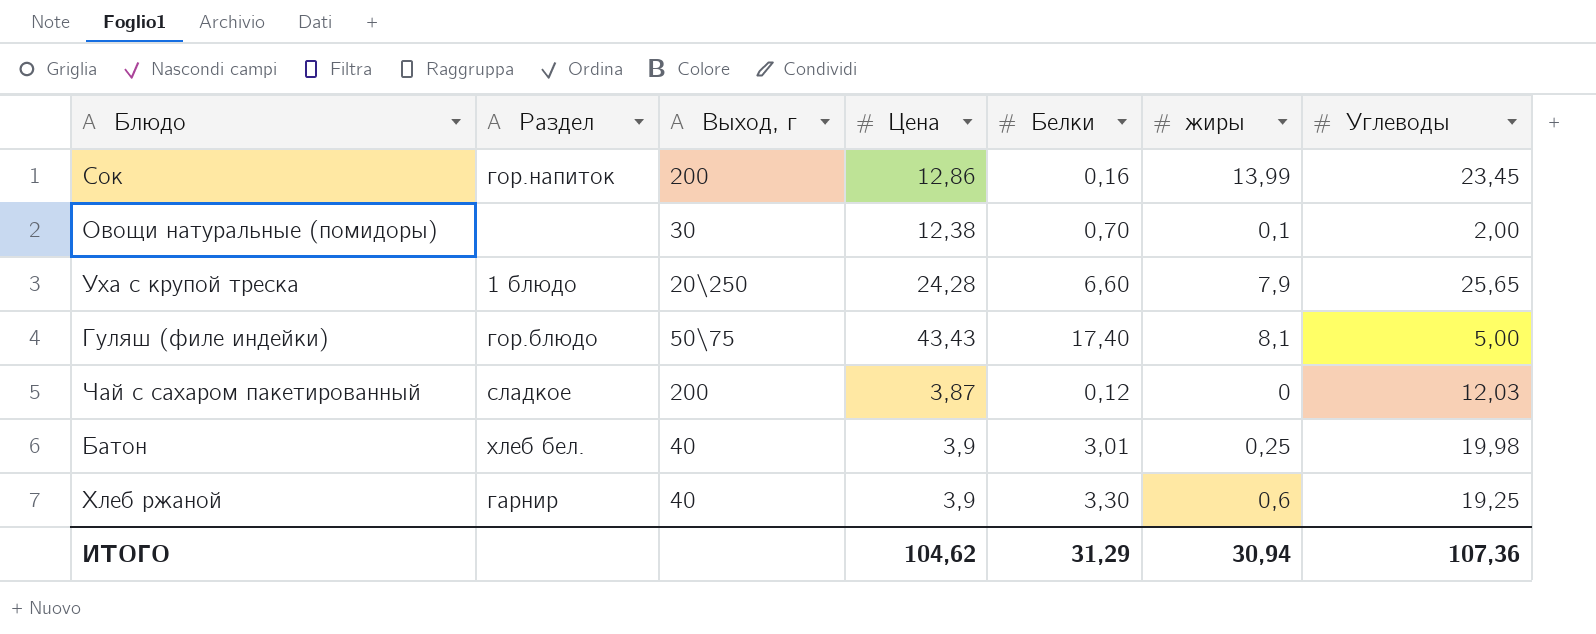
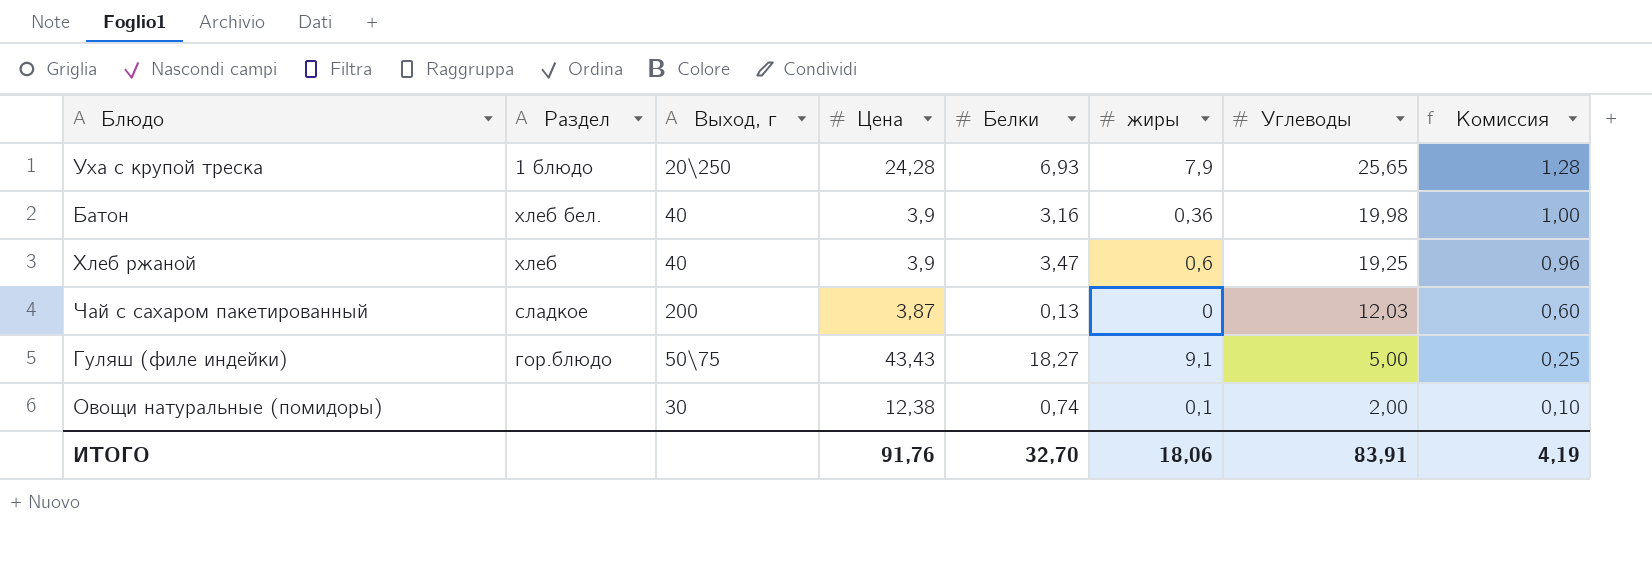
row order: none -> Углеводы descending
column Комиссия | formula: none -> [Углеводы] * 0,05
row Сок: гор.напиток | 200 | 12,86 | 0,16 | 13,99 | 23,45 -> none
Уха с крупой треска | Белки: 6,60 -> 6,93
Батон | Белки: 3,01 -> 3,16
Батон | жиры: 0,25 -> 0,36
Хлеб ржаной | Раздел: гарнир -> хлеб
Хлеб ржаной | Белки: 3,30 -> 3,47
Чай с сахаром пакетированный | Белки: 0,12 -> 0,13
Гуляш (филе индейки) | Белки: 17,40 -> 18,27
Гуляш (филе индейки) | жиры: 8,1 -> 9,1
Овощи натуральные (помидоры) | Белки: 0,70 -> 0,74
ИТОГО | Цена: 104,62 -> 91,76
ИТОГО | Белки: 31,29 -> 32,70
ИТОГО | жиры: 30,94 -> 18,06
ИТОГО | Углеводы: 107,36 -> 83,91

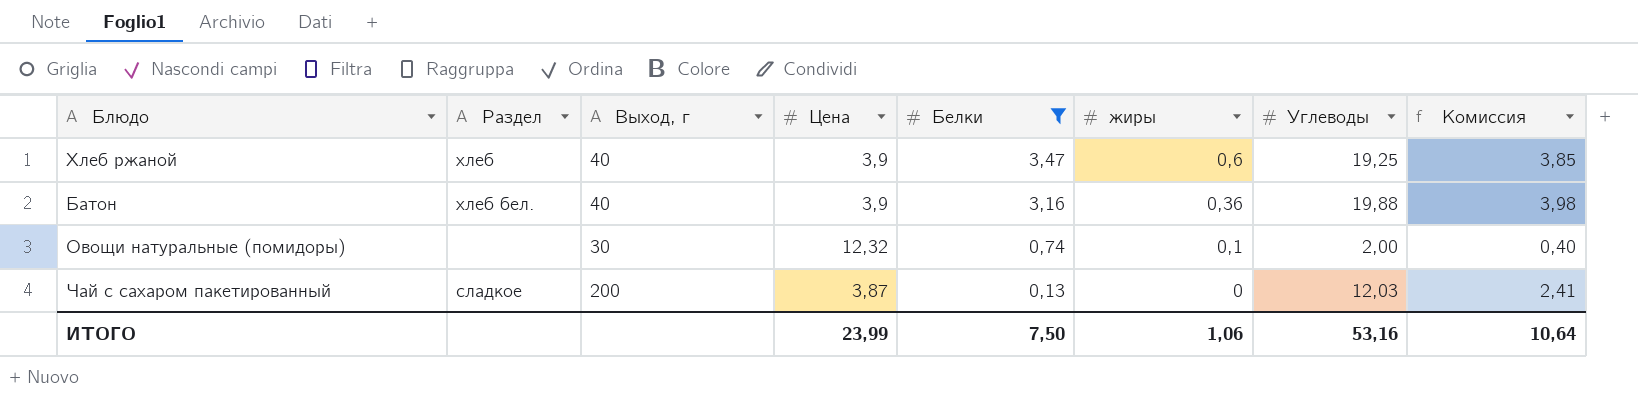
filter: none -> Белки <= 3,47
row order: Углеводы descending -> Белки descending
column Комиссия | formula: [Углеводы] * 0,05 -> [Углеводы] * 0,2
Батон | Углеводы: 19,98 -> 19,88
Овощи натуральные (помидоры) | Цена: 12,38 -> 12,32
ИТОГО | Цена: 91,76 -> 23,99
ИТОГО | Белки: 32,70 -> 7,50
ИТОГО | жиры: 18,06 -> 1,06
ИТОГО | Углеводы: 83,91 -> 53,16
ИТОГО | Комиссия: 4,19 -> 10,64

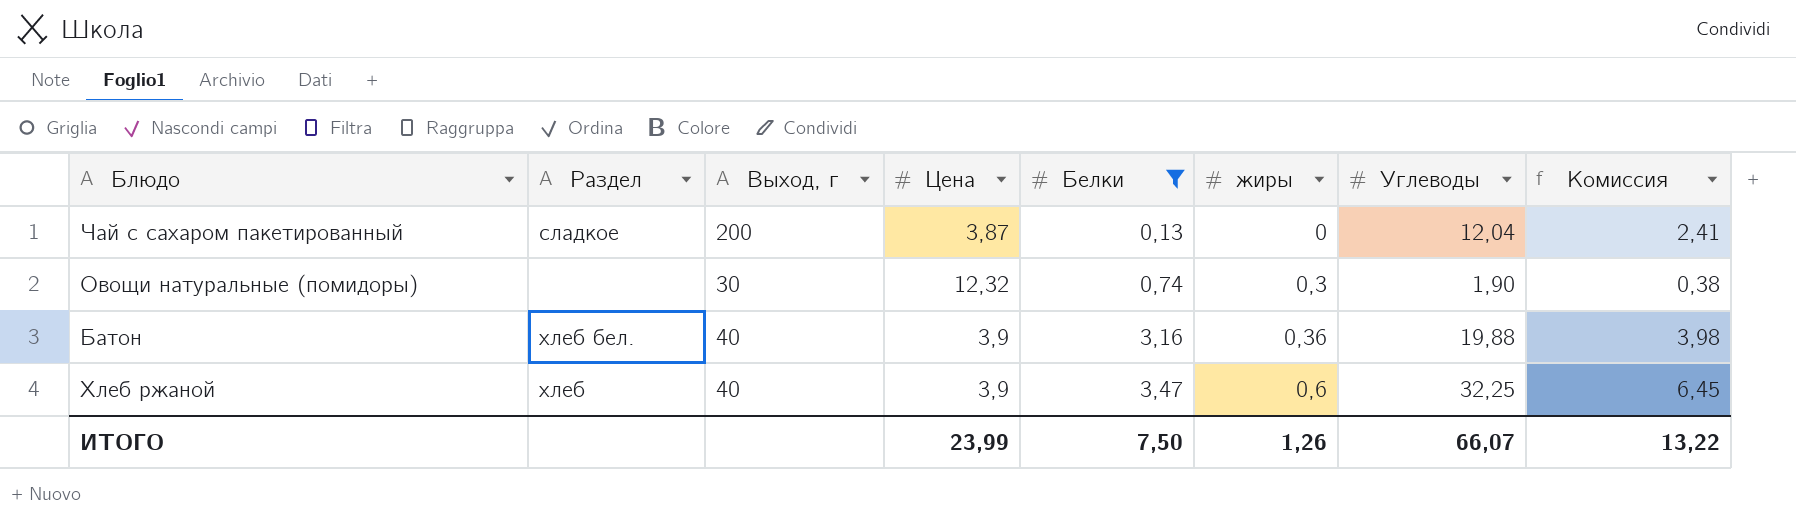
row order: Белки descending -> Белки ascending
Чай с сахаром пакетированный | Углеводы: 12,03 -> 12,04
Овощи натуральные (помидоры) | жиры: 0,1 -> 0,3
Овощи натуральные (помидоры) | Углеводы: 2,00 -> 1,90
Овощи натуральные (помидоры) | Комиссия: 0,40 -> 0,38
Хлеб ржаной | Углеводы: 19,25 -> 32,25
Хлеб ржаной | Комиссия: 3,85 -> 6,45
ИТОГО | жиры: 1,06 -> 1,26
ИТОГО | Углеводы: 53,16 -> 66,07
ИТОГО | Комиссия: 10,64 -> 13,22

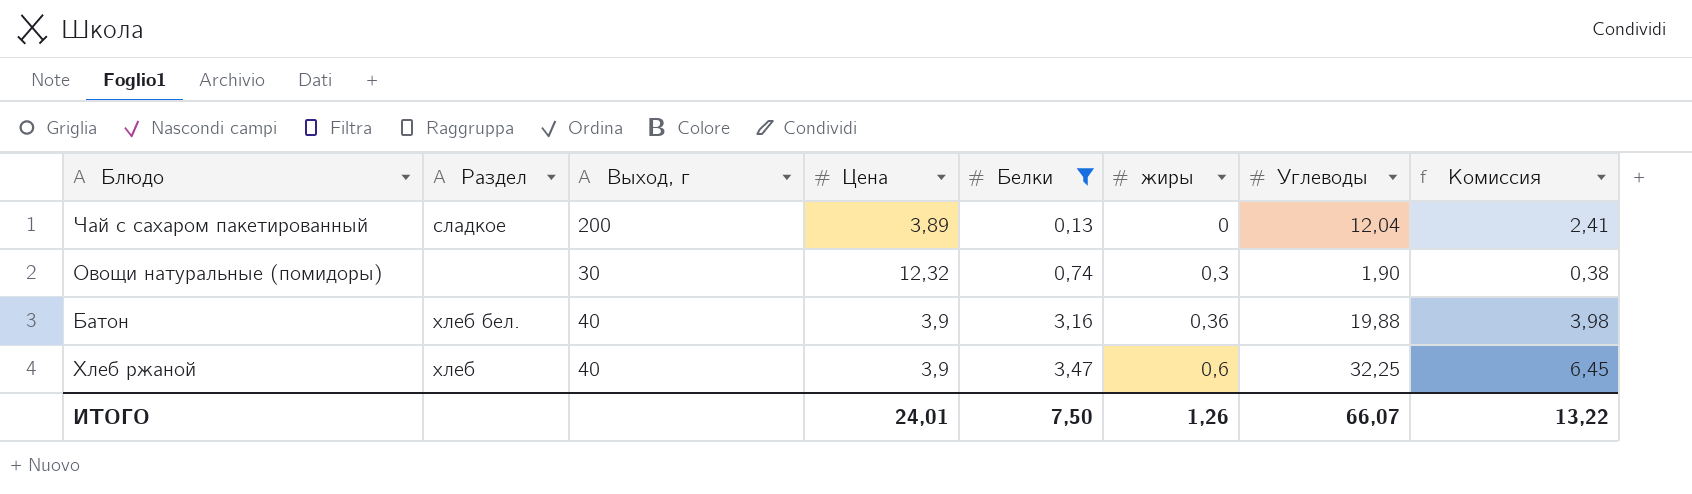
Чай с сахаром пакетированный | Цена: 3,87 -> 3,89
ИТОГО | Цена: 23,99 -> 24,01

